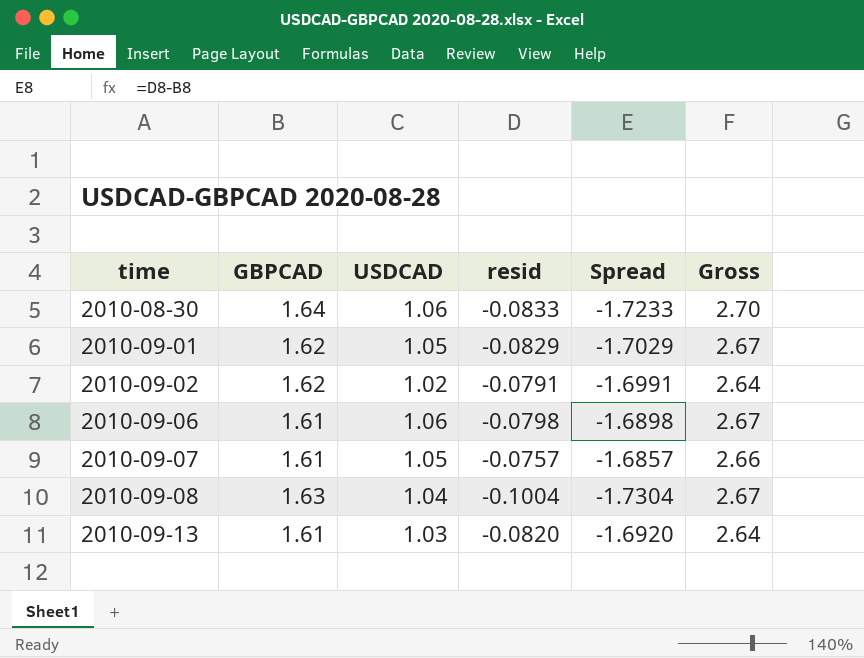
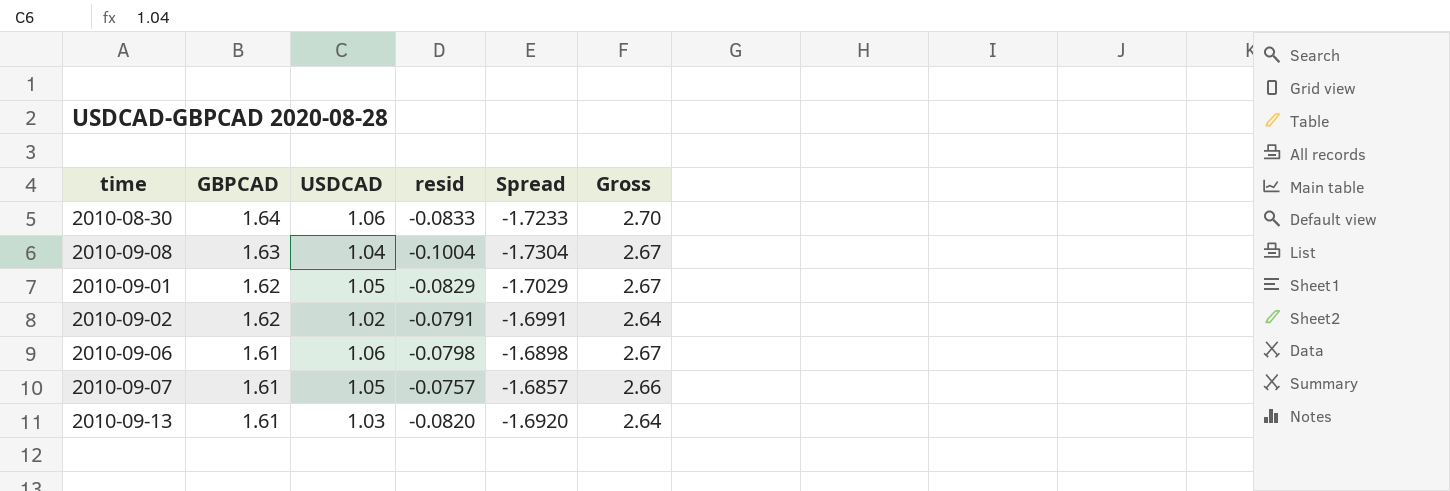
row order: time ascending -> GBPCAD descending

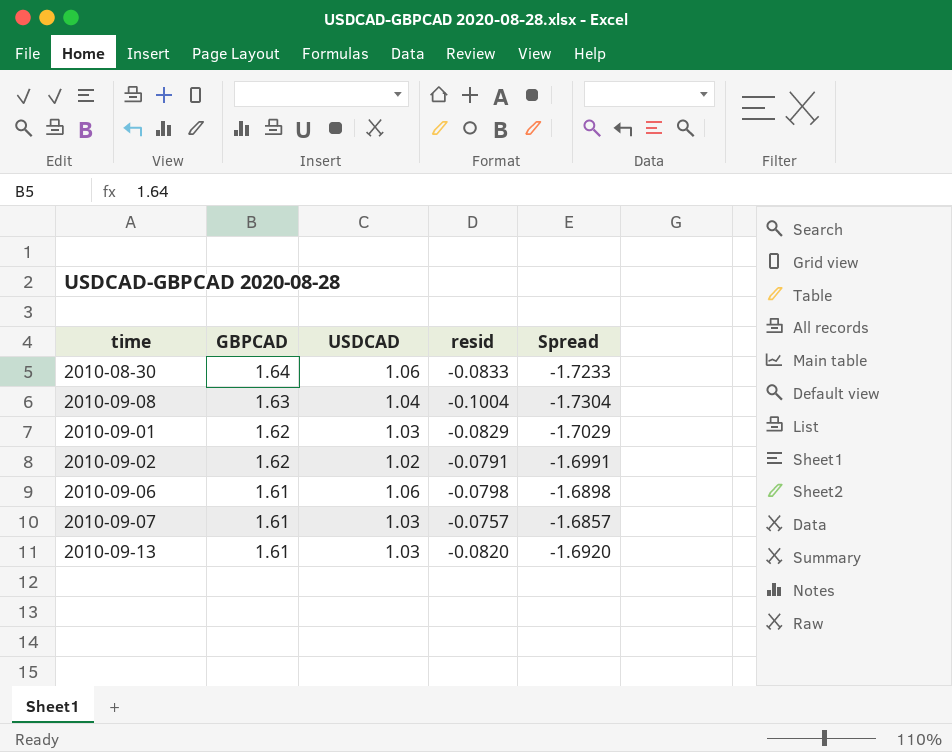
column Gross | formula: [GBPCAD] + [USDCAD] -> none
2010-09-01 | USDCAD: 1.05 -> 1.03
2010-09-07 | USDCAD: 1.05 -> 1.03

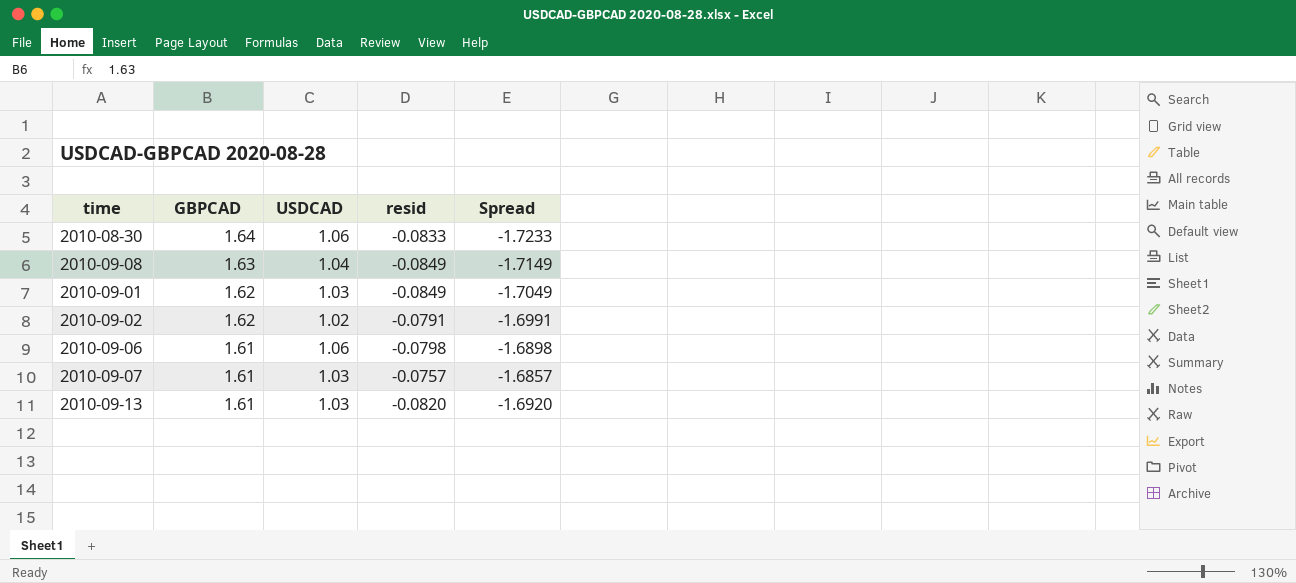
2010-09-08 | resid: -0.1004 -> -0.0849
2010-09-08 | Spread: -1.7304 -> -1.7149
2010-09-01 | resid: -0.0829 -> -0.0849
2010-09-01 | Spread: -1.7029 -> -1.7049

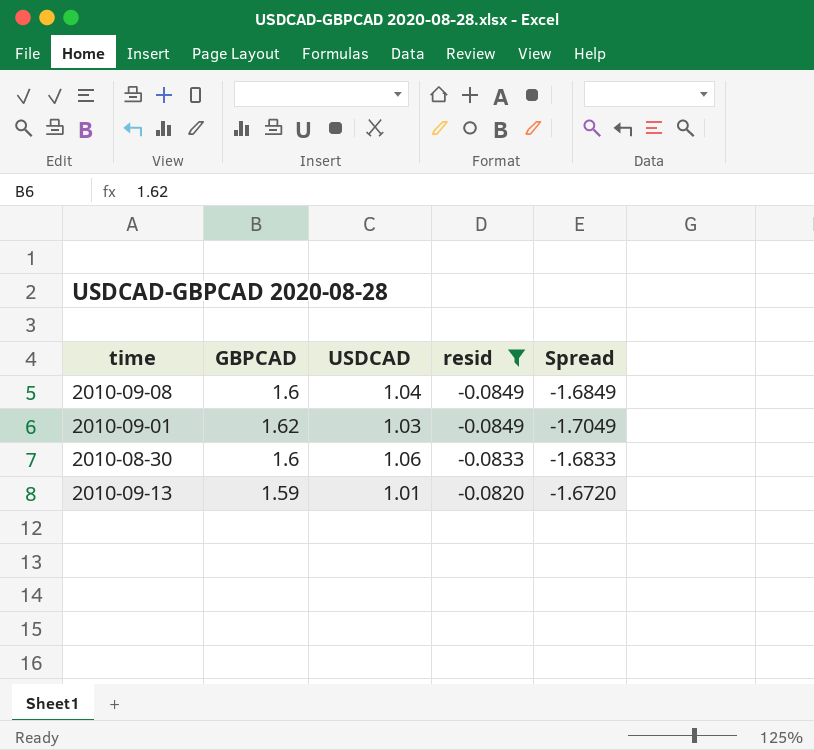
filter: none -> resid <= -0.0820
row order: GBPCAD descending -> resid ascending
2010-09-08 | GBPCAD: 1.63 -> 1.6
2010-09-08 | Spread: -1.7149 -> -1.6849
2010-08-30 | GBPCAD: 1.64 -> 1.6
2010-08-30 | Spread: -1.7233 -> -1.6833
2010-09-13 | GBPCAD: 1.61 -> 1.59
2010-09-13 | USDCAD: 1.03 -> 1.01
2010-09-13 | Spread: -1.6920 -> -1.6720

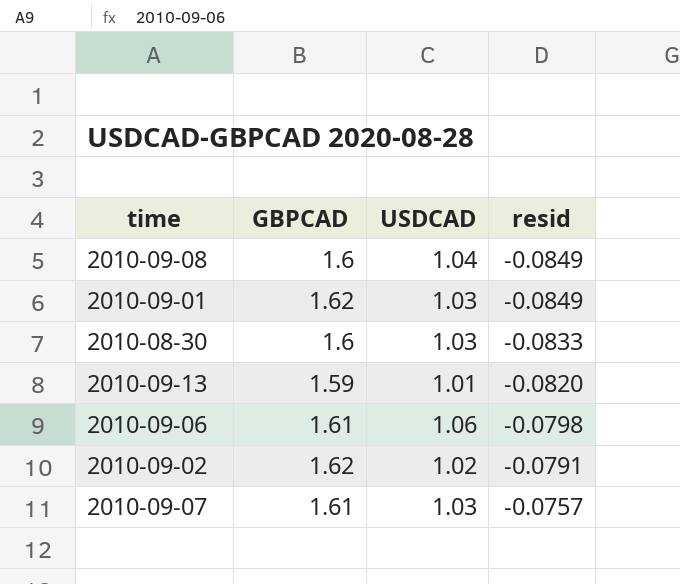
filter: resid <= -0.0820 -> none
column Spread | formula: [resid] - [GBPCAD] -> none
2010-08-30 | USDCAD: 1.06 -> 1.03

